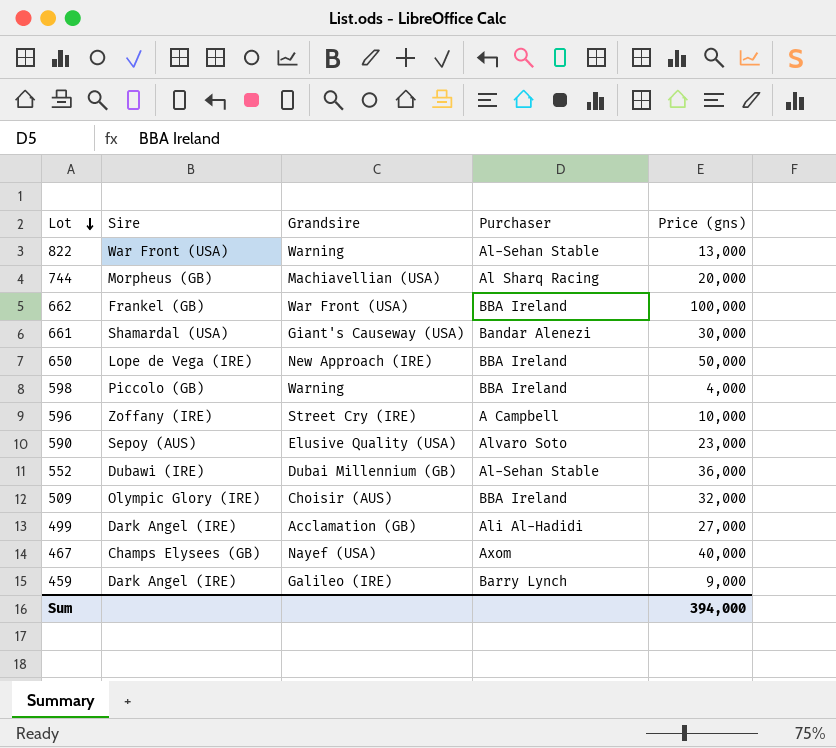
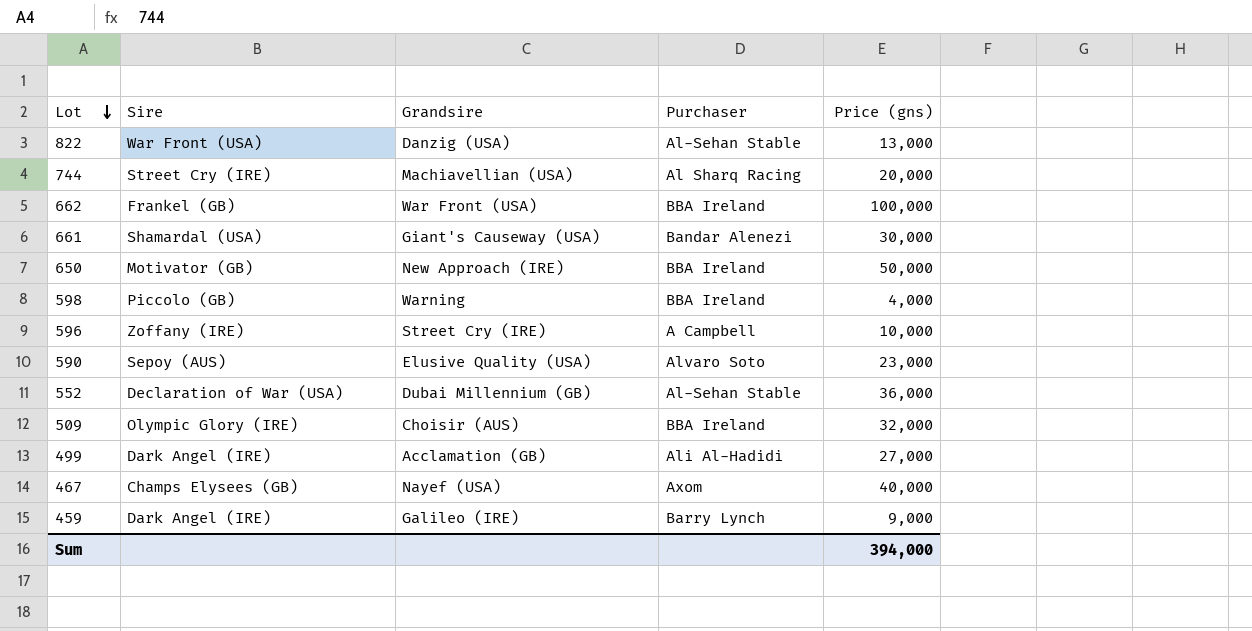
822 | Grandsire: Warning -> Danzig (USA)
744 | Sire: Morpheus (GB) -> Street Cry (IRE)
650 | Sire: Lope de Vega (IRE) -> Motivator (GB)
552 | Sire: Dubawi (IRE) -> Declaration of War (USA)

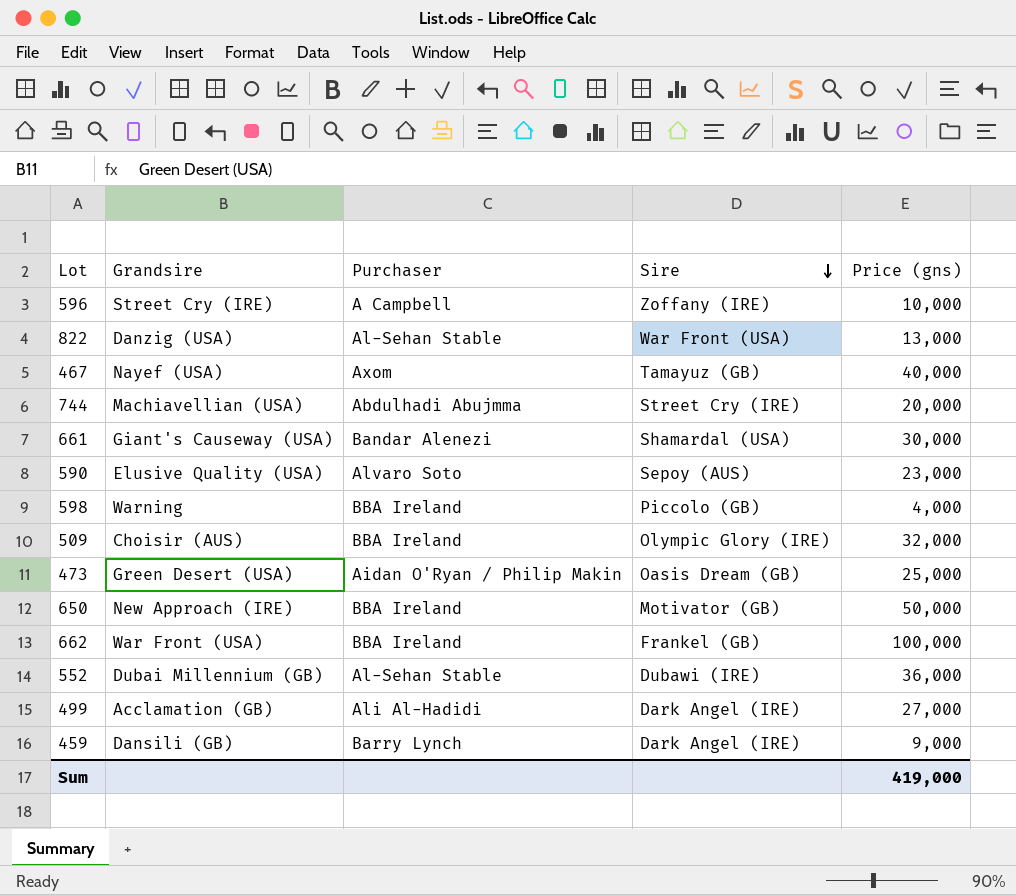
row order: Lot descending -> Sire descending
column Sire | position: 2 -> 4
467 | Sire: Champs Elysees (GB) -> Tamayuz (GB)
744 | Purchaser: Al Sharq Racing -> Abdulhadi Abujmma
row 473: none -> Green Desert (USA) | Aidan O'Ryan / Philip Makin | Oasis Dream (GB) | 25,000
552 | Sire: Declaration of War (USA) -> Dubawi (IRE)
459 | Grandsire: Galileo (IRE) -> Dansili (GB)
Sum | Price (gns): 394,000 -> 419,000

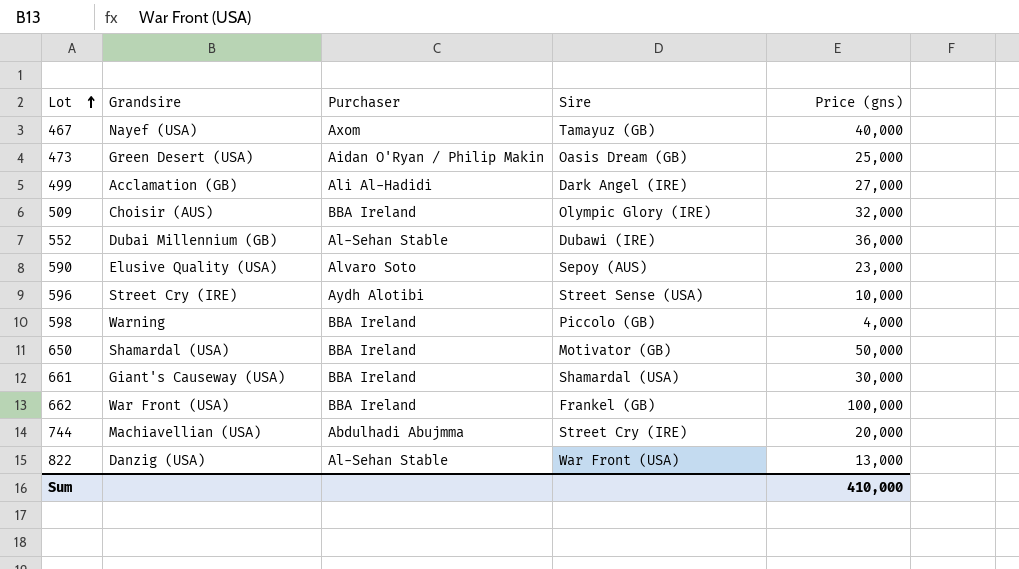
row order: Sire descending -> Lot ascending
row 459: Dansili (GB) | Barry Lynch | Dark Angel (IRE) | 9,000 -> none
596 | Purchaser: A Campbell -> Aydh Alotibi
596 | Sire: Zoffany (IRE) -> Street Sense (USA)
650 | Grandsire: New Approach (IRE) -> Shamardal (USA)
661 | Purchaser: Bandar Alenezi -> BBA Ireland
Sum | Price (gns): 419,000 -> 410,000

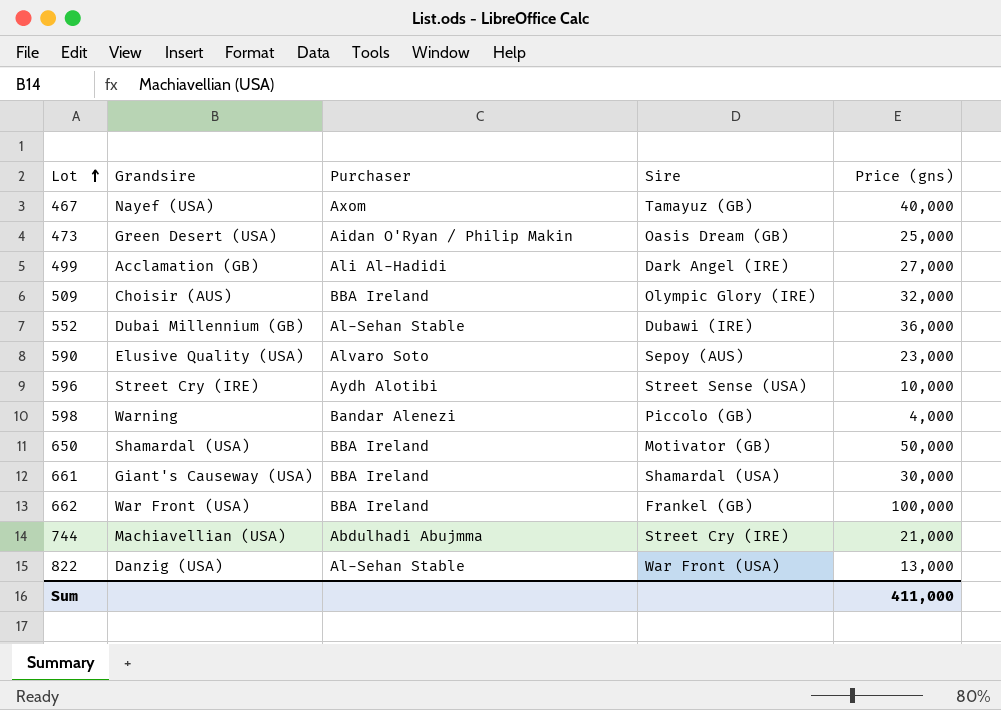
598 | Purchaser: BBA Ireland -> Bandar Alenezi
744 | Price (gns): 20,000 -> 21,000
Sum | Price (gns): 410,000 -> 411,000

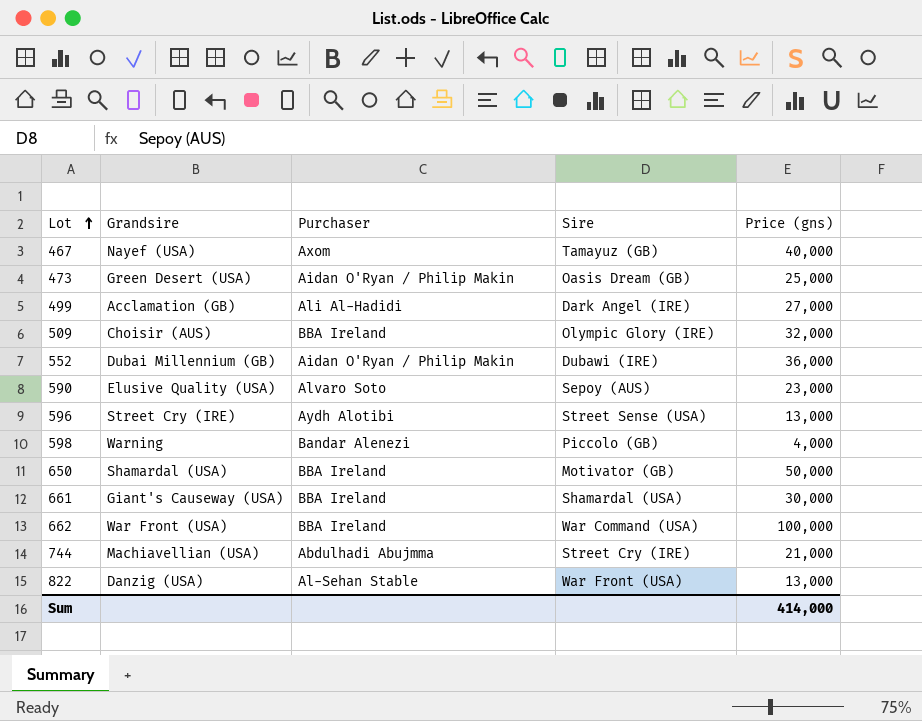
552 | Purchaser: Al-Sehan Stable -> Aidan O'Ryan / Philip Makin
596 | Price (gns): 10,000 -> 13,000
662 | Sire: Frankel (GB) -> War Command (USA)
Sum | Price (gns): 411,000 -> 414,000

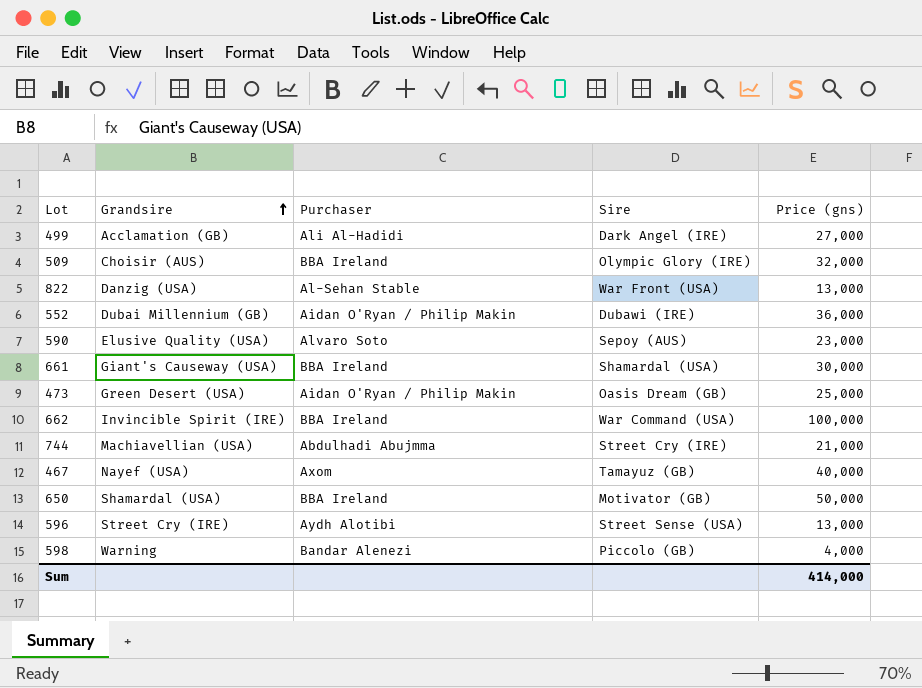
row order: Lot ascending -> Grandsire ascending
662 | Grandsire: War Front (USA) -> Invincible Spirit (IRE)

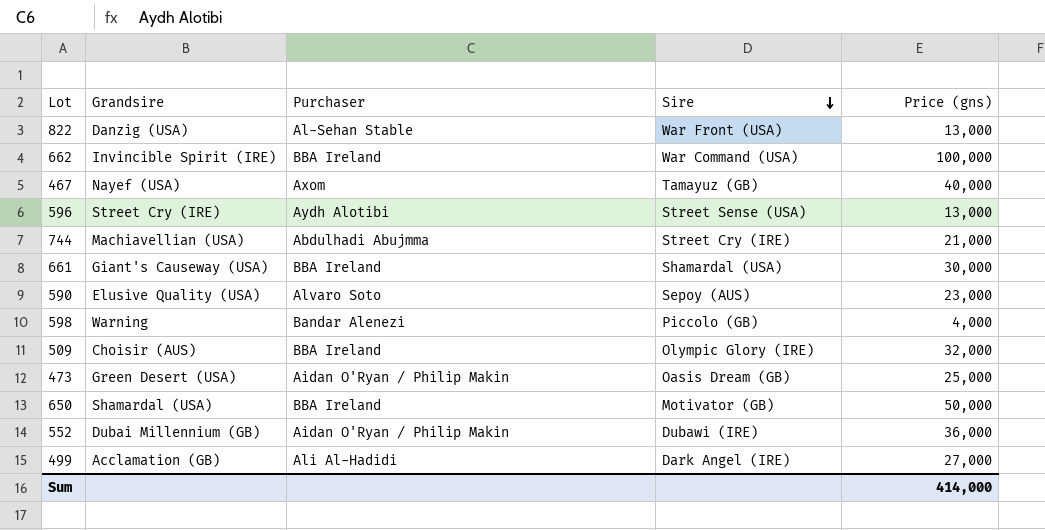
row order: Grandsire ascending -> Sire descending

